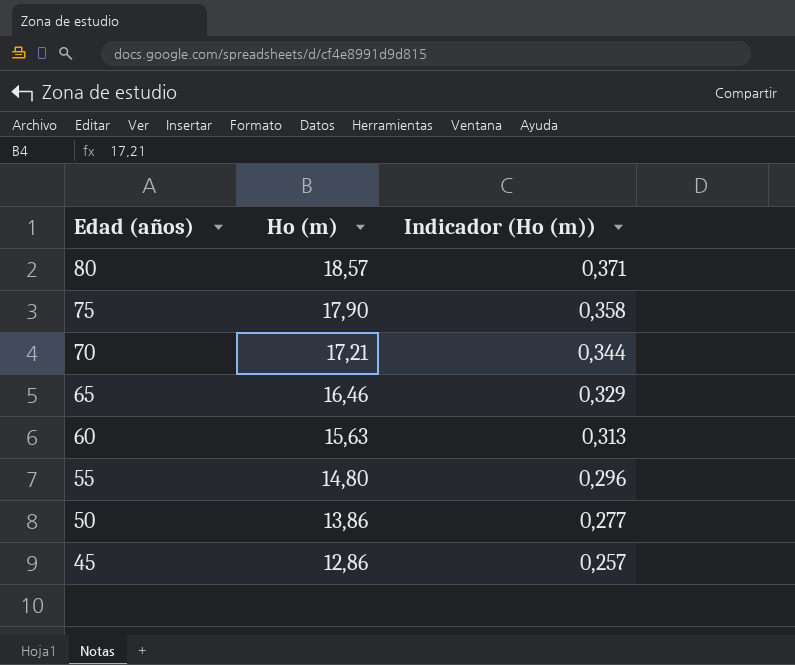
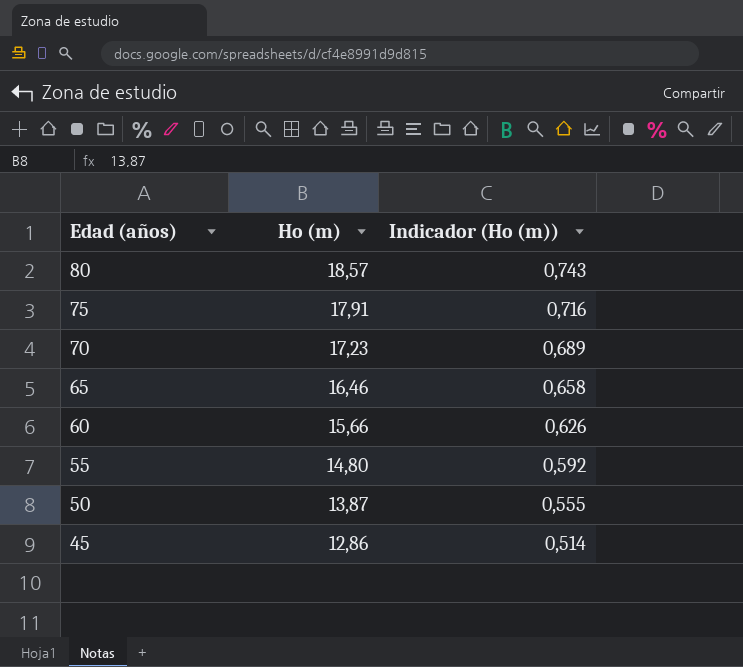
column Indicador (Ho (m)) | formula: [Ho (m)] * 0,02 -> [Ho (m)] * 0,04
75 | Ho (m): 17,90 -> 17,91
70 | Ho (m): 17,21 -> 17,23
60 | Ho (m): 15,63 -> 15,66
50 | Ho (m): 13,86 -> 13,87

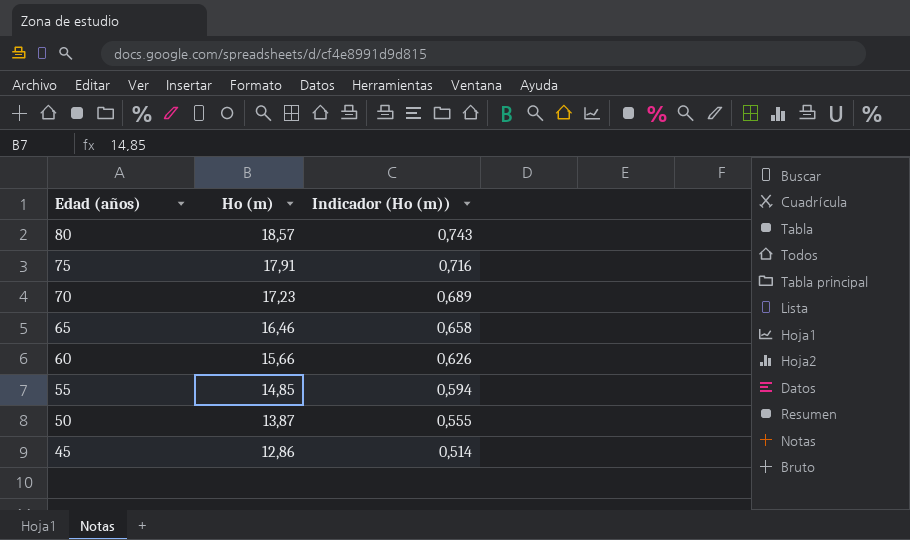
55 | Ho (m): 14,80 -> 14,85
55 | Indicador (Ho (m)): 0,592 -> 0,594

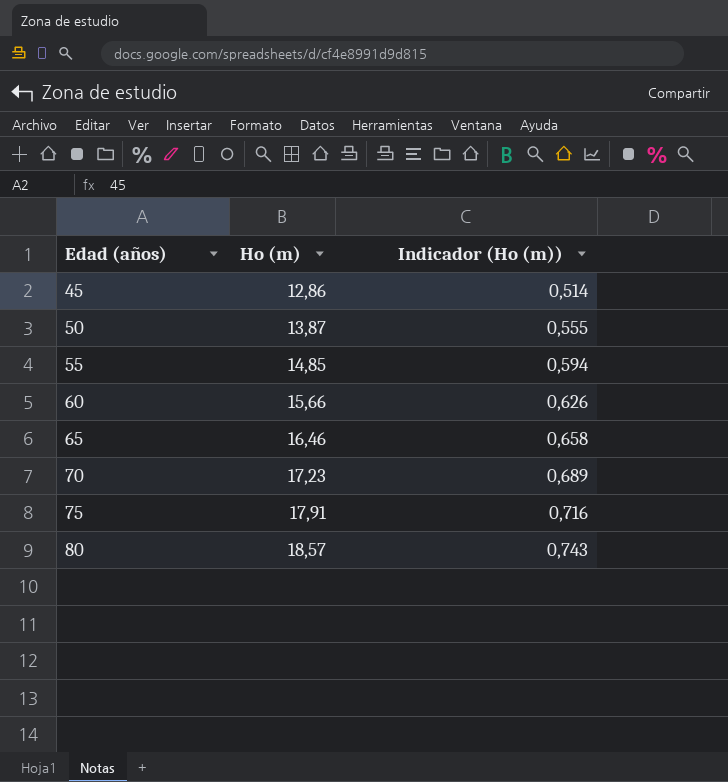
row order: Edad (años) descending -> Edad (años) ascending

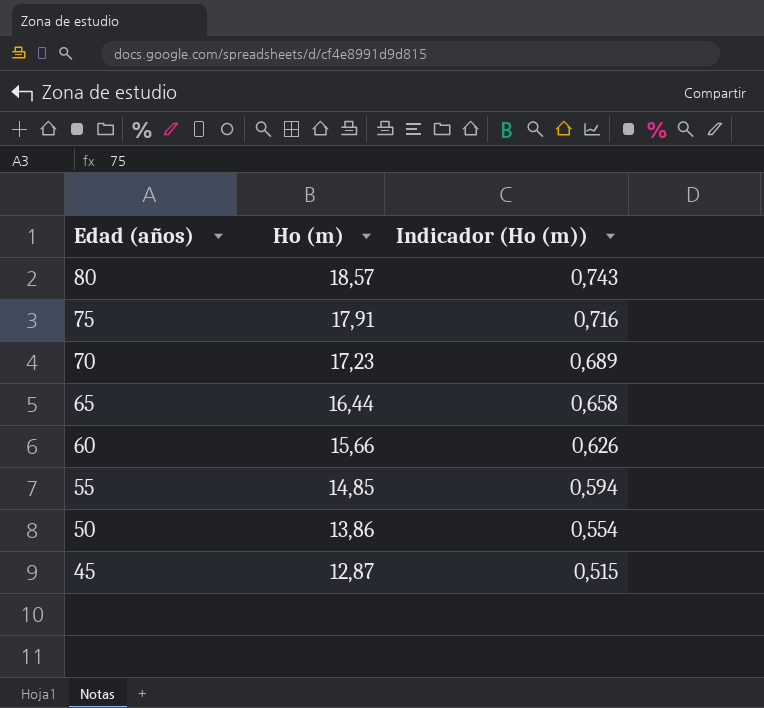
row order: Edad (años) ascending -> Edad (años) descending
65 | Ho (m): 16,46 -> 16,44
50 | Ho (m): 13,87 -> 13,86
50 | Indicador (Ho (m)): 0,555 -> 0,554
45 | Ho (m): 12,86 -> 12,87
45 | Indicador (Ho (m)): 0,514 -> 0,515

